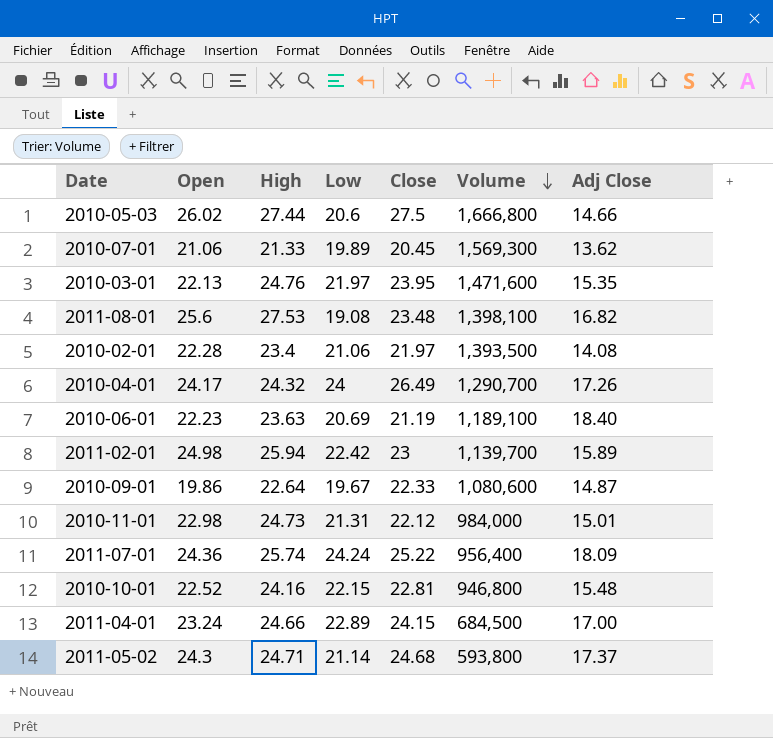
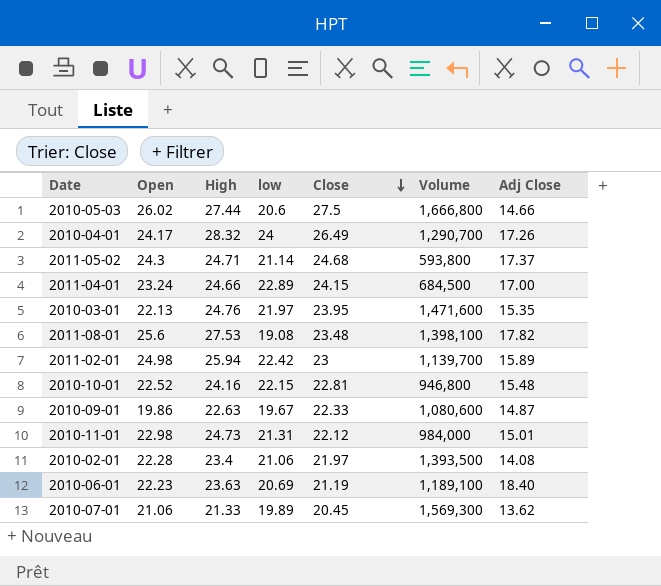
row order: Volume descending -> Close descending
column name: Low -> low
row 2011-07-01: 24.36 | 25.74 | 24.24 | 25.22 | 956,400 | 18.09 -> none
2010-04-01 | High: 24.32 -> 28.32
2011-08-01 | Adj Close: 16.82 -> 17.82
2010-09-01 | High: 22.64 -> 22.63

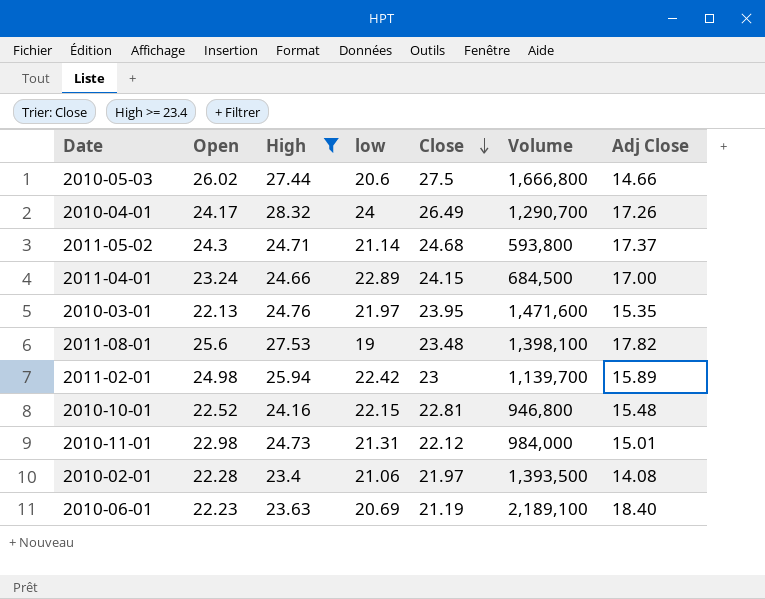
filter: none -> High >= 23.4
2011-08-01 | low: 19.08 -> 19
2010-06-01 | Volume: 1,189,100 -> 2,189,100

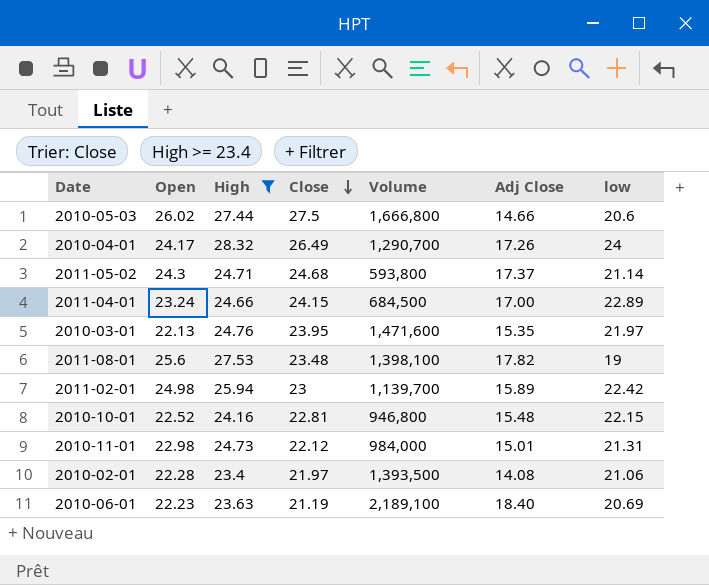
column low | position: 4 -> 7

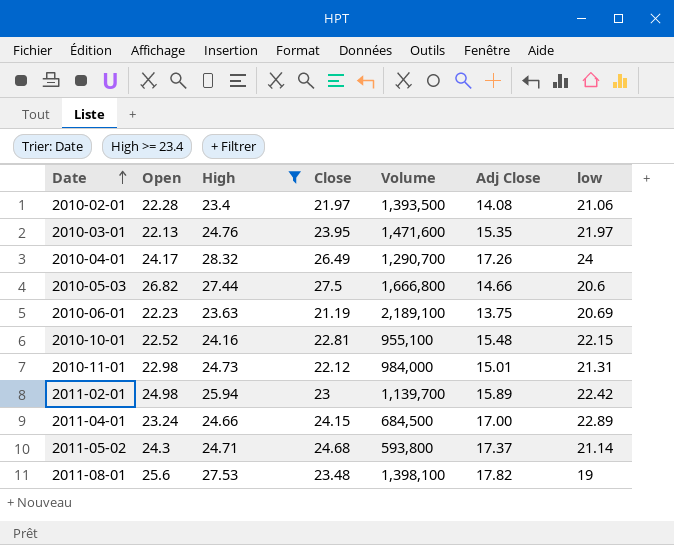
row order: Close descending -> Date ascending
2010-05-03 | Open: 26.02 -> 26.82
2010-06-01 | Adj Close: 18.40 -> 13.75
2010-10-01 | Volume: 946,800 -> 955,100

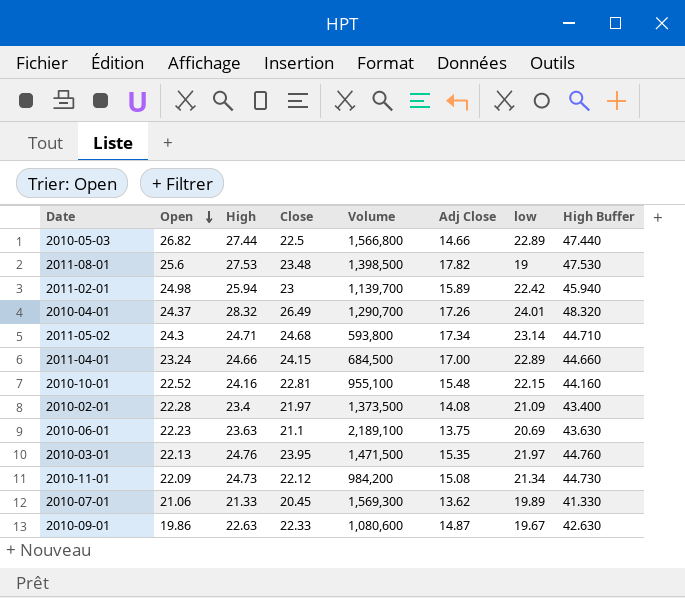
filter: High >= 23.4 -> none
row order: Date ascending -> Open descending
column High Buffer | formula: none -> [High] + 20
2010-05-03 | Close: 27.5 -> 22.5
2010-05-03 | Volume: 1,666,800 -> 1,566,800
2010-05-03 | low: 20.6 -> 22.89
2011-08-01 | Volume: 1,398,100 -> 1,398,500
2010-04-01 | Open: 24.17 -> 24.37
2010-04-01 | low: 24 -> 24.01
2011-05-02 | Adj Close: 17.37 -> 17.34
2011-05-02 | low: 21.14 -> 23.14
2010-02-01 | Volume: 1,393,500 -> 1,373,500
2010-02-01 | low: 21.06 -> 21.09
2010-06-01 | Close: 21.19 -> 21.1
2010-03-01 | Volume: 1,471,600 -> 1,471,500
2010-11-01 | Open: 22.98 -> 22.09
2010-11-01 | Volume: 984,000 -> 984,200
2010-11-01 | Adj Close: 15.01 -> 15.08
2010-11-01 | low: 21.31 -> 21.34

